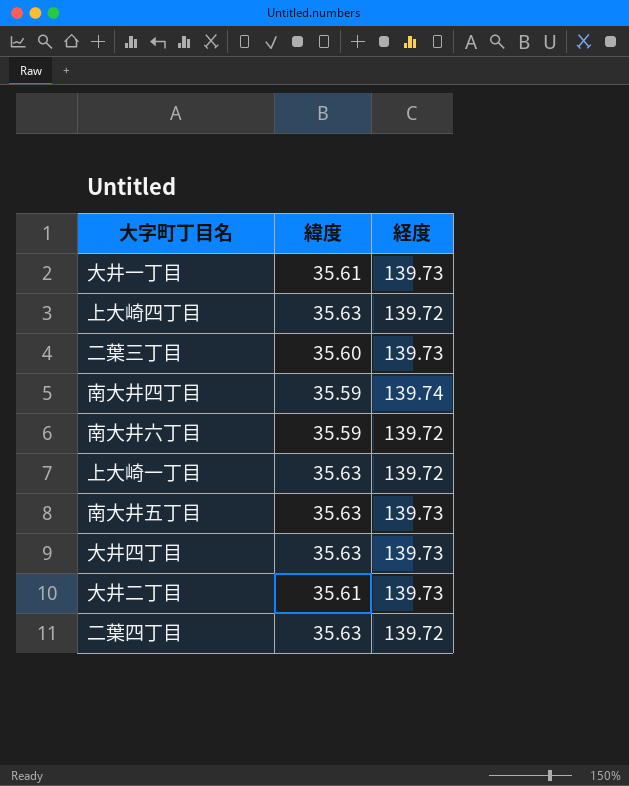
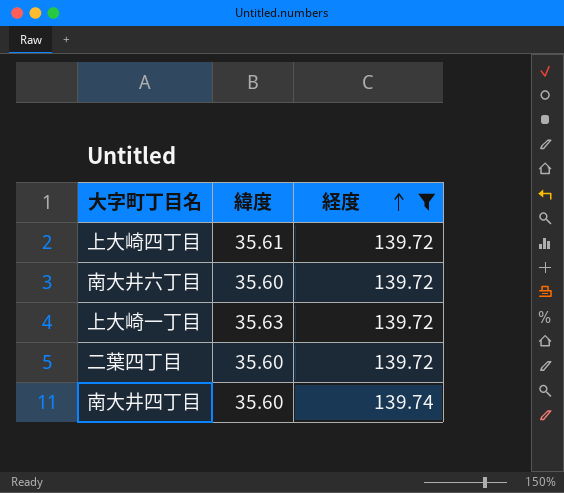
filter: none -> 経度 != 139.73
row order: none -> 経度 ascending
上大崎四丁目 | 緯度: 35.63 -> 35.61
南大井六丁目 | 緯度: 35.59 -> 35.60
二葉四丁目 | 緯度: 35.63 -> 35.60
南大井四丁目 | 緯度: 35.59 -> 35.60

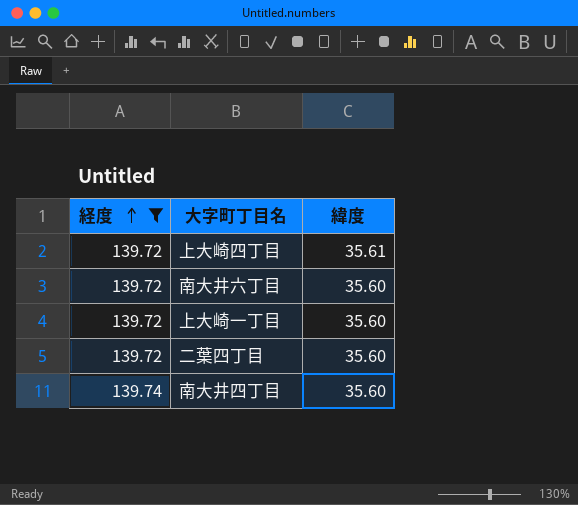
column 経度 | position: 3 -> 1
上大崎一丁目 | 緯度: 35.63 -> 35.60

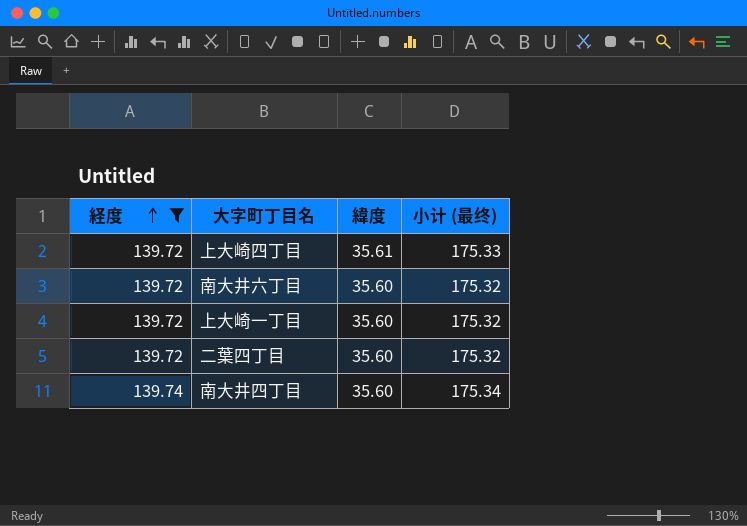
column 小计 (最终) | formula: none -> [経度] + [緯度]

